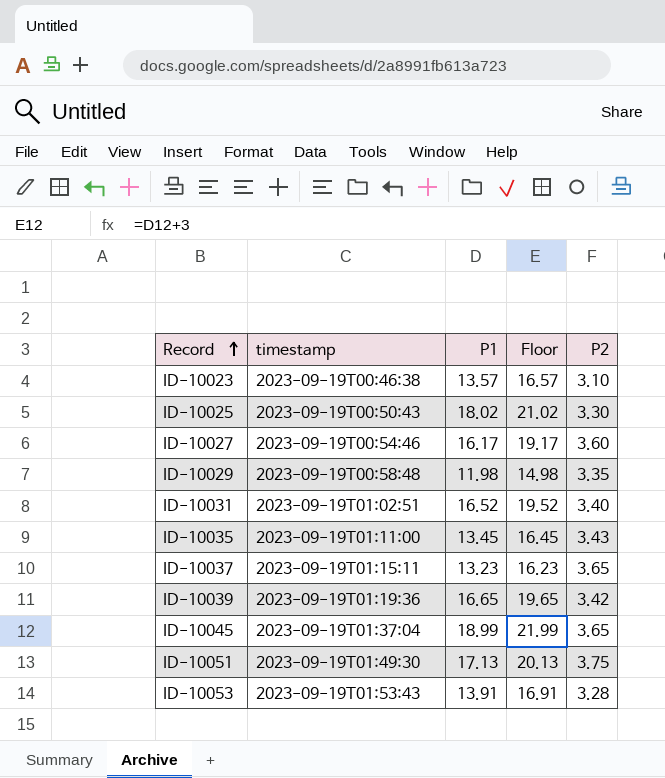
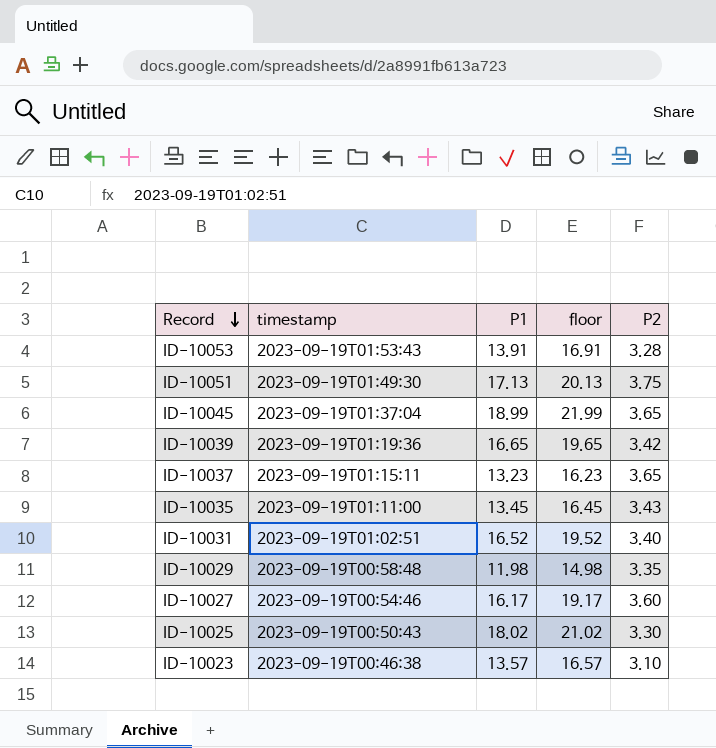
row order: Record ascending -> Record descending
column name: Floor -> floor

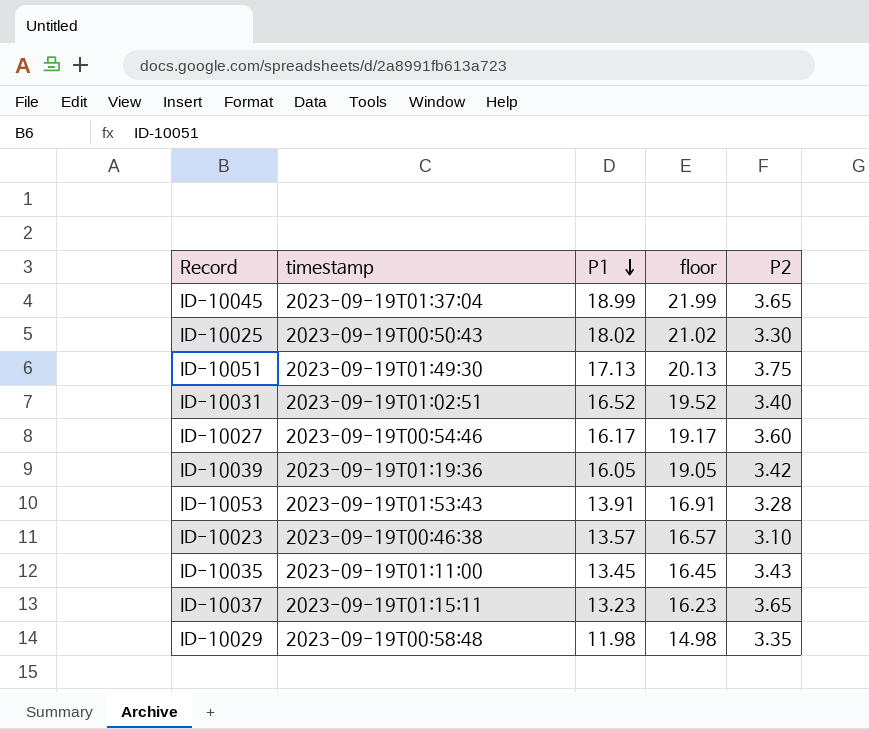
row order: Record descending -> P1 descending
ID-10039 | P1: 16.65 -> 16.05
ID-10039 | floor: 19.65 -> 19.05

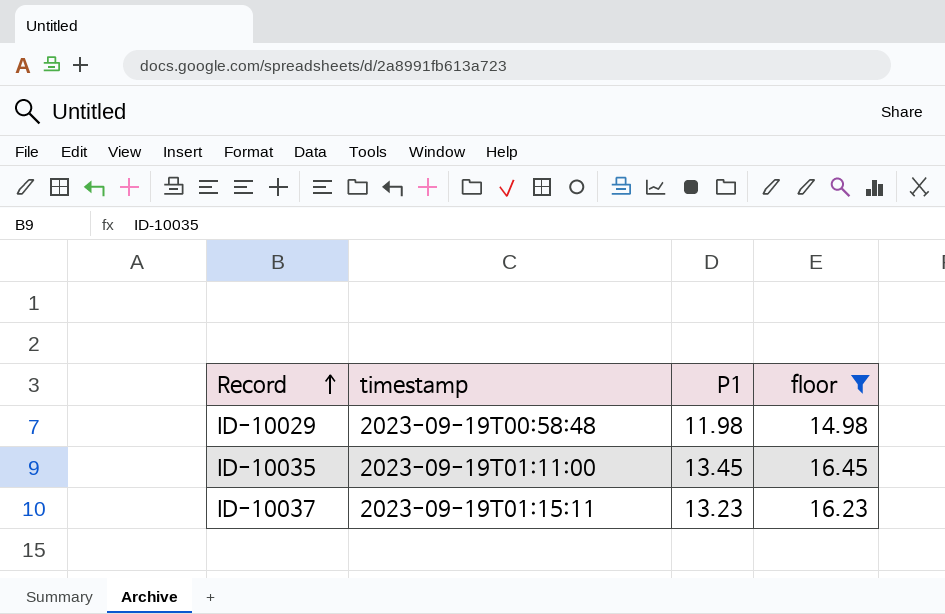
filter: none -> floor <= 16.45
row order: P1 descending -> Record ascending
column P2 | position: 5 -> none

